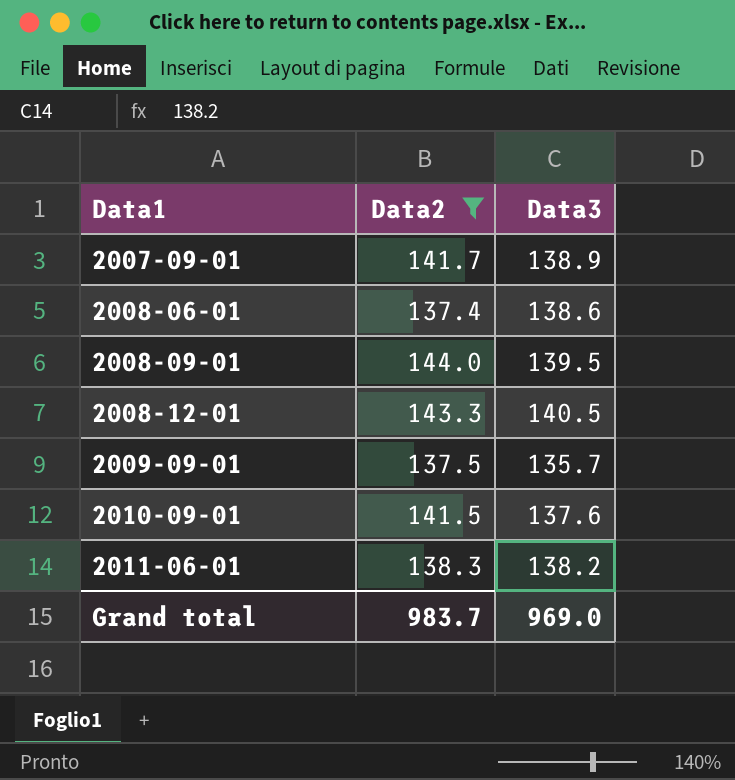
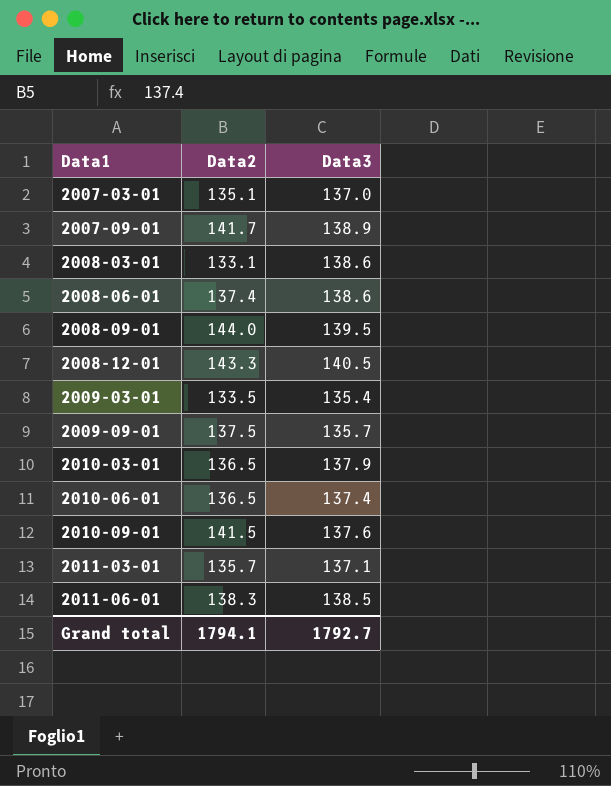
filter: Data2 >= 137.4 -> none
2011-06-01 | Data3: 138.2 -> 138.5
Grand total | Data2: 983.7 -> 1794.1
Grand total | Data3: 969.0 -> 1792.7

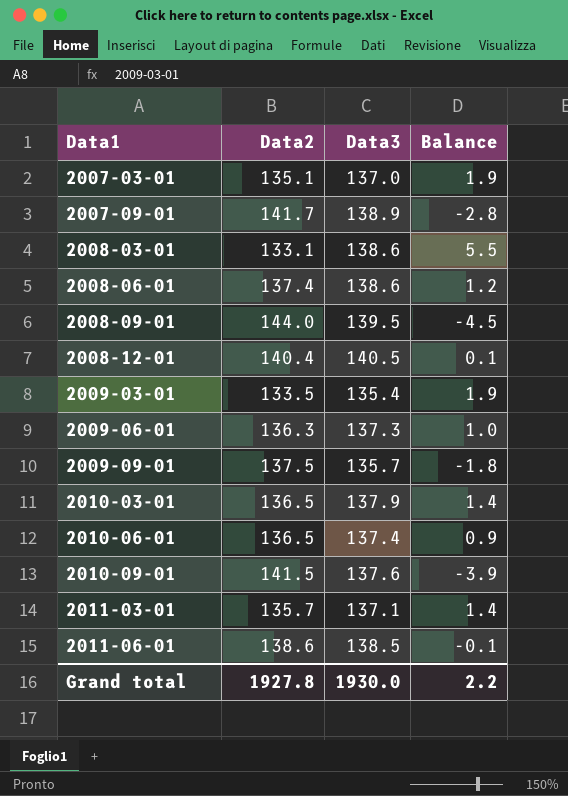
column Balance | formula: none -> [Data3] - [Data2]
2008-12-01 | Data2: 143.3 -> 140.4
row 2009-06-01: none -> 136.3 | 137.3 | 1.0
2011-06-01 | Data2: 138.3 -> 138.6
Grand total | Data2: 1794.1 -> 1927.8
Grand total | Data3: 1792.7 -> 1930.0

